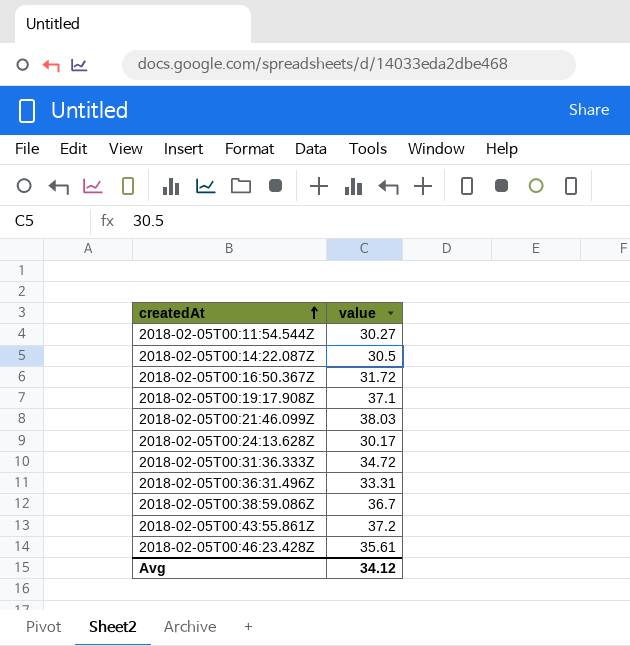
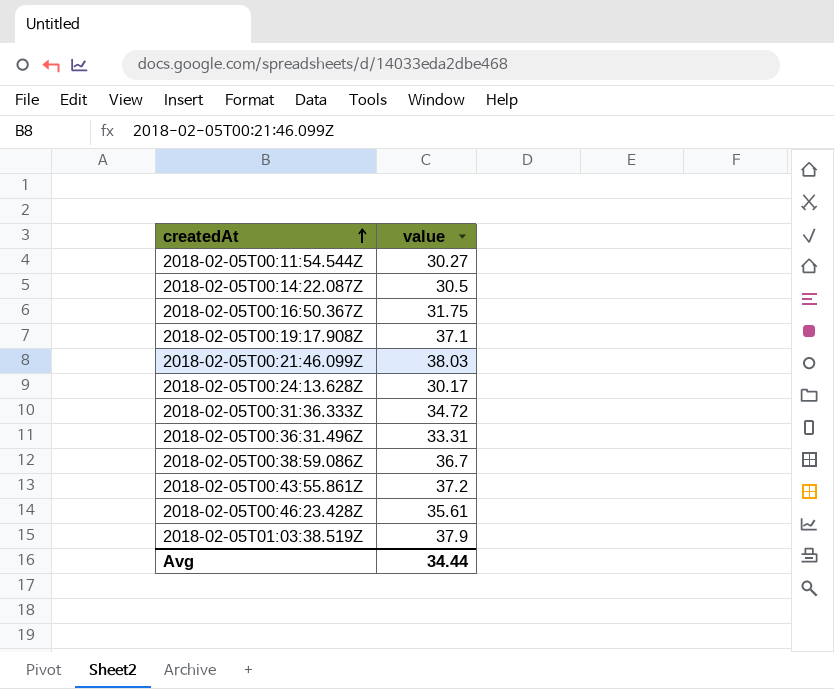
2018-02-05T00:16:50.367Z | value: 31.72 -> 31.75
row 2018-02-05T01:03:38.519Z: none -> 37.9
Avg | value: 34.12 -> 34.44

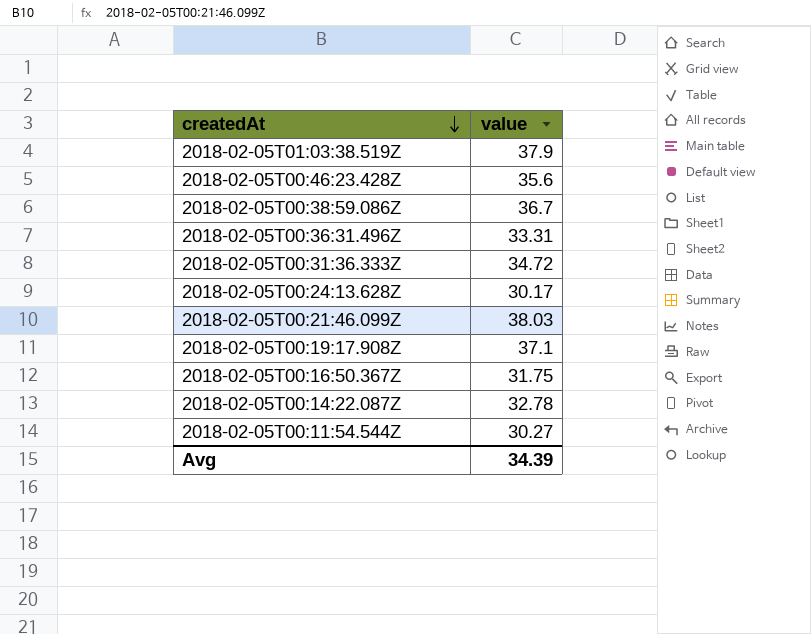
row order: createdAt ascending -> createdAt descending
row 2018-02-05T00:43:55.861Z: 37.2 -> none
2018-02-05T00:46:23.428Z | value: 35.61 -> 35.6
2018-02-05T00:14:22.087Z | value: 30.5 -> 32.78
Avg | value: 34.44 -> 34.39

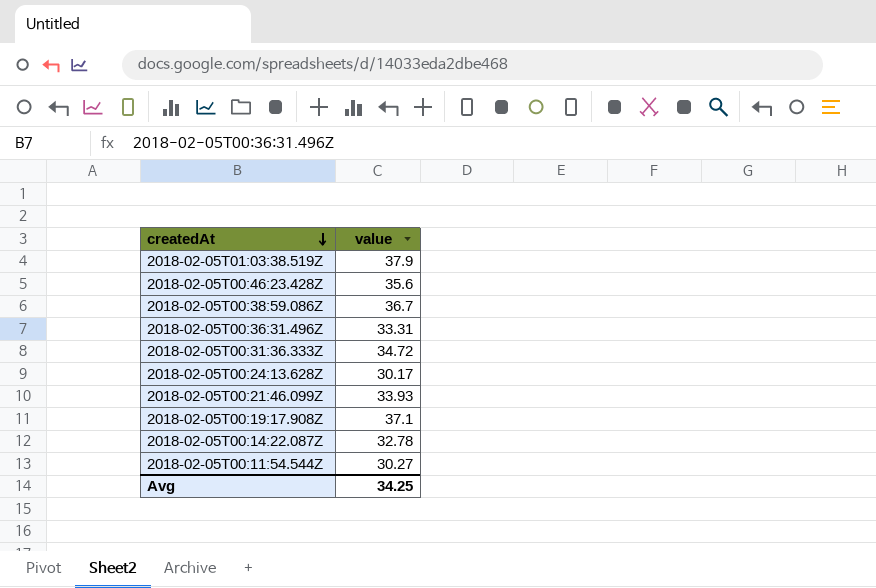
row 2018-02-05T00:16:50.367Z: 31.75 -> none
2018-02-05T00:21:46.099Z | value: 38.03 -> 33.93
Avg | value: 34.39 -> 34.25

